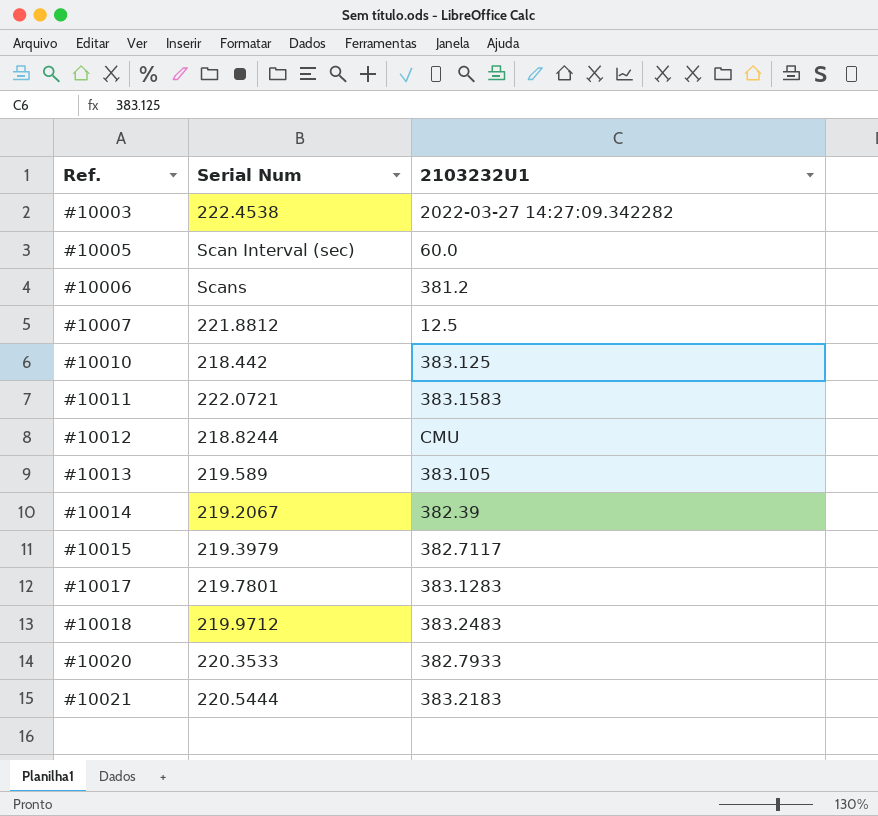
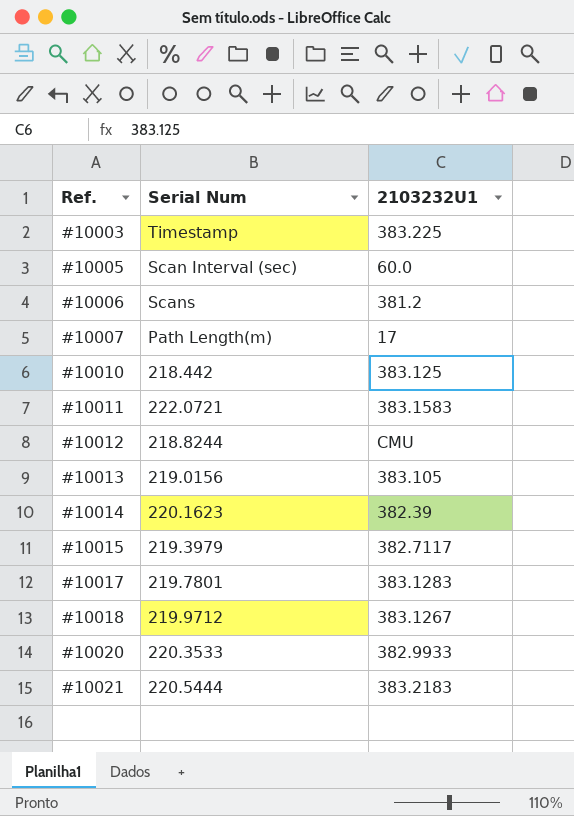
#10003 | Serial Num: 222.4538 -> Timestamp
#10003 | 2103232U1: 2022-03-27 14:27:09.342282 -> 383.225
#10007 | Serial Num: 221.8812 -> Path Length(m)
#10007 | 2103232U1: 12.5 -> 17
#10013 | Serial Num: 219.589 -> 219.0156
#10014 | Serial Num: 219.2067 -> 220.1623
#10018 | 2103232U1: 383.2483 -> 383.1267
#10020 | 2103232U1: 382.7933 -> 382.9933

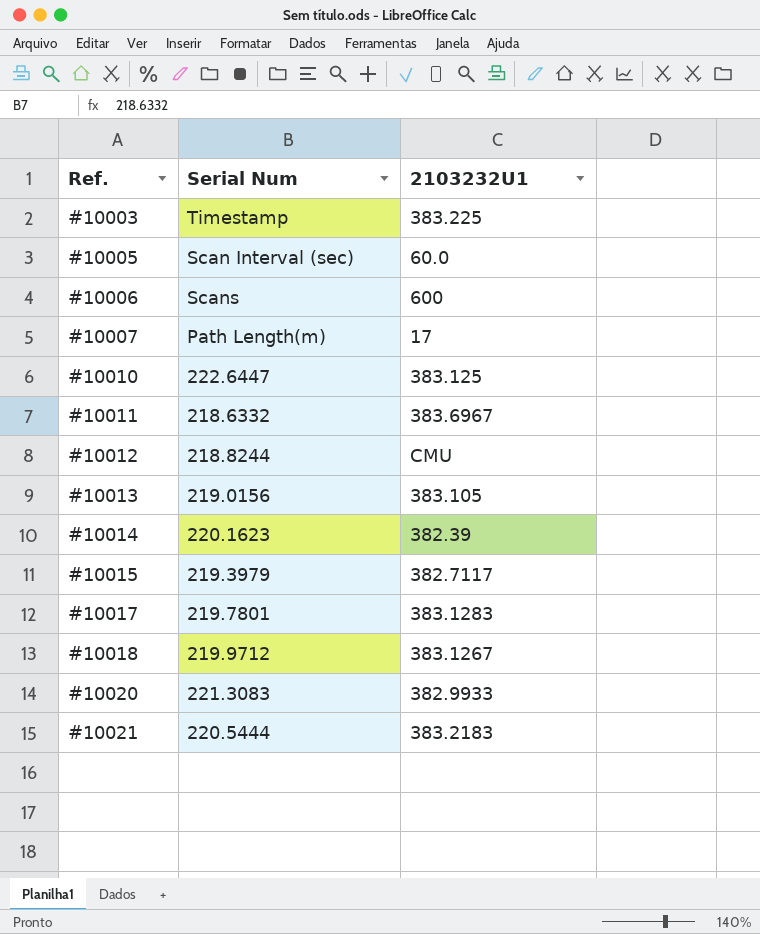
#10006 | 2103232U1: 381.2 -> 600
#10010 | Serial Num: 218.442 -> 222.6447
#10011 | Serial Num: 222.0721 -> 218.6332
#10011 | 2103232U1: 383.1583 -> 383.6967
#10020 | Serial Num: 220.3533 -> 221.3083

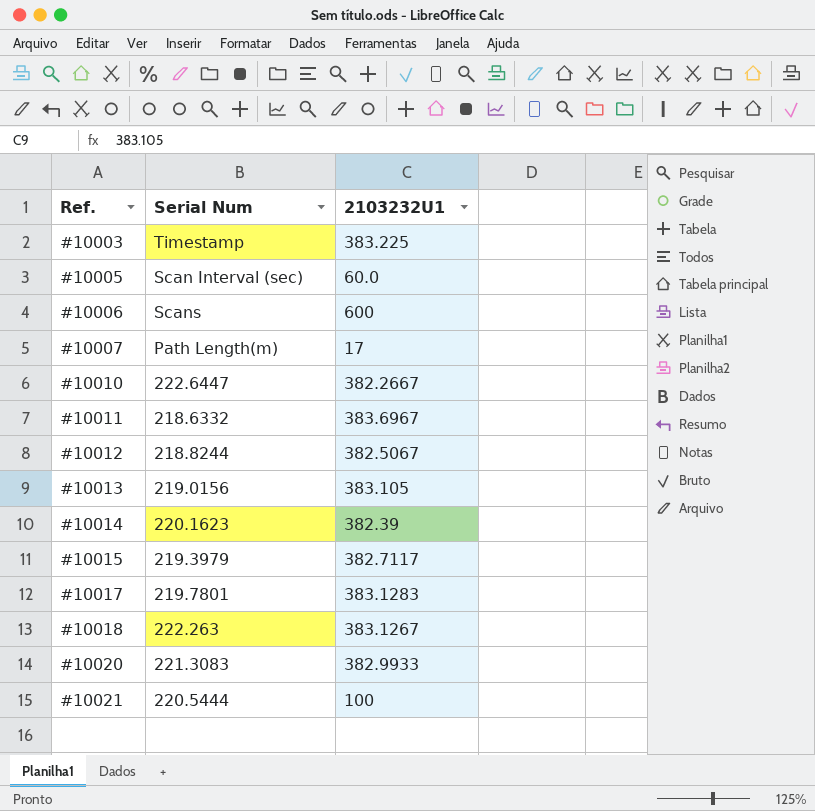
#10010 | 2103232U1: 383.125 -> 382.2667
#10012 | 2103232U1: CMU -> 382.5067
#10018 | Serial Num: 219.9712 -> 222.263
#10021 | 2103232U1: 383.2183 -> 100

